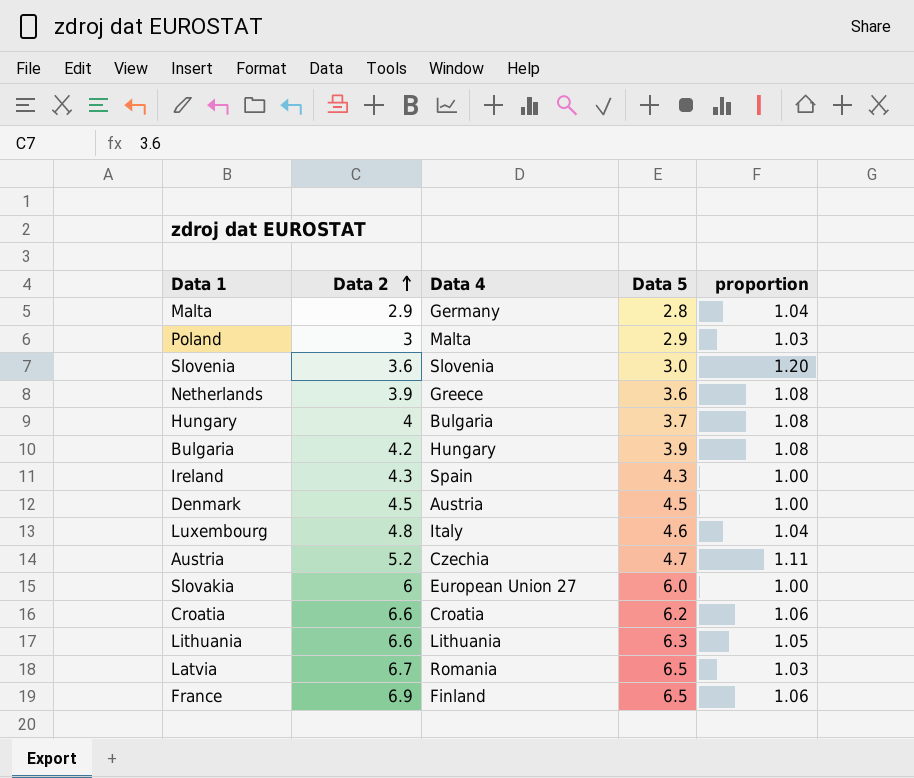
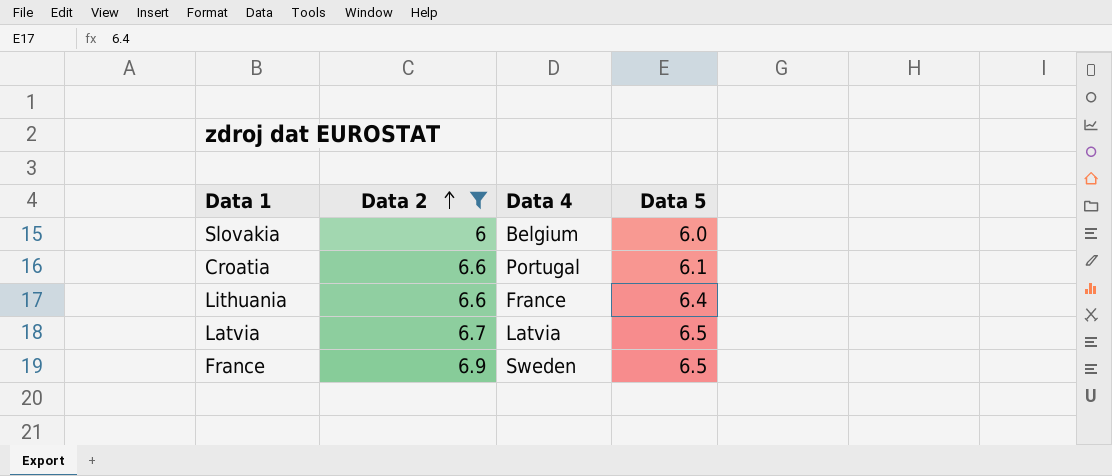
filter: none -> Data 2 >= 6
column proportion | formula: [Data 2] / [Data 5] -> none
Slovakia | Data 4: European Union 27 -> Belgium
Croatia | Data 4: Croatia -> Portugal
Croatia | Data 5: 6.2 -> 6.1
Lithuania | Data 4: Lithuania -> France
Lithuania | Data 5: 6.3 -> 6.4
Latvia | Data 4: Romania -> Latvia
France | Data 4: Finland -> Sweden

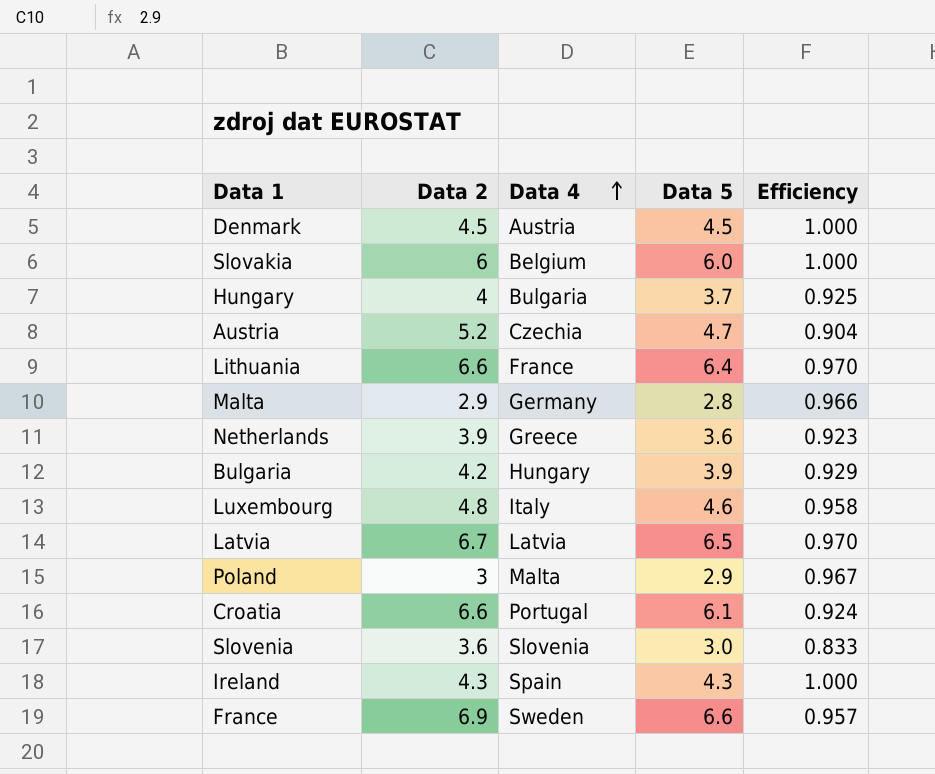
filter: Data 2 >= 6 -> none
row order: Data 2 ascending -> Data 4 ascending
column Efficiency | formula: none -> [Data 5] / [Data 2]
France | Data 5: 6.5 -> 6.6

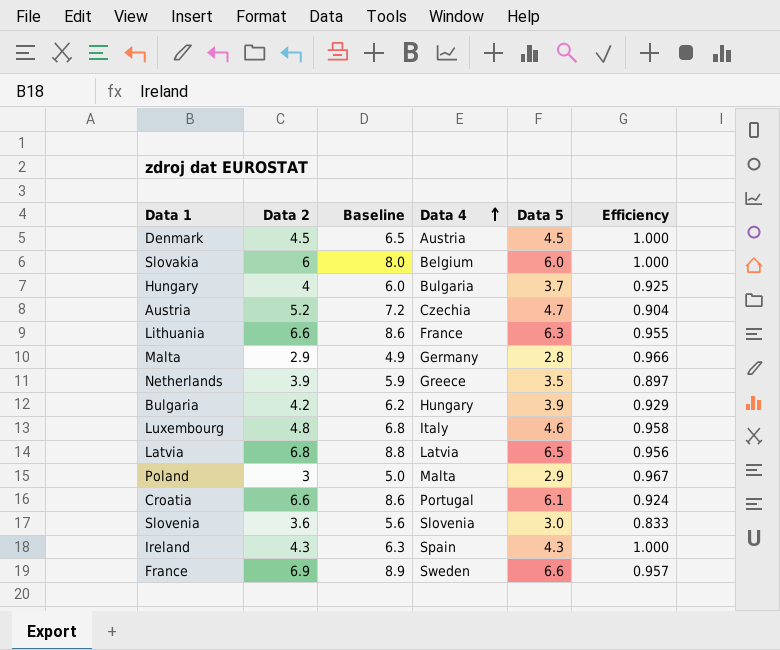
column Baseline | formula: none -> [Data 2] + 2
Lithuania | Data 5: 6.4 -> 6.3
Lithuania | Efficiency: 0.970 -> 0.955
Netherlands | Data 5: 3.6 -> 3.5
Netherlands | Efficiency: 0.923 -> 0.897
Latvia | Data 2: 6.7 -> 6.8
Latvia | Efficiency: 0.970 -> 0.956

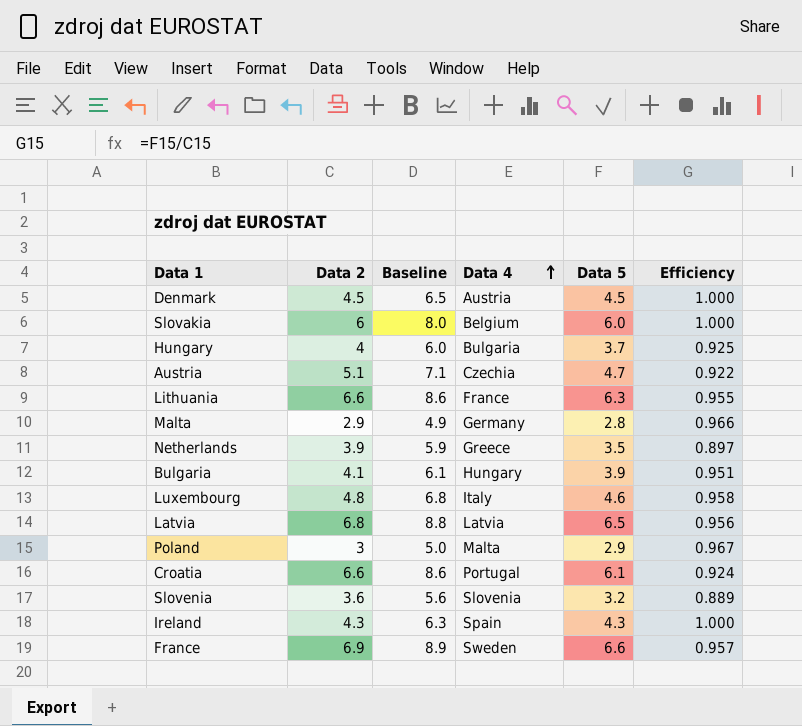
Austria | Data 2: 5.2 -> 5.1
Austria | Baseline: 7.2 -> 7.1
Austria | Efficiency: 0.904 -> 0.922
Bulgaria | Data 2: 4.2 -> 4.1
Bulgaria | Baseline: 6.2 -> 6.1
Bulgaria | Efficiency: 0.929 -> 0.951
Slovenia | Data 5: 3.0 -> 3.2
Slovenia | Efficiency: 0.833 -> 0.889

